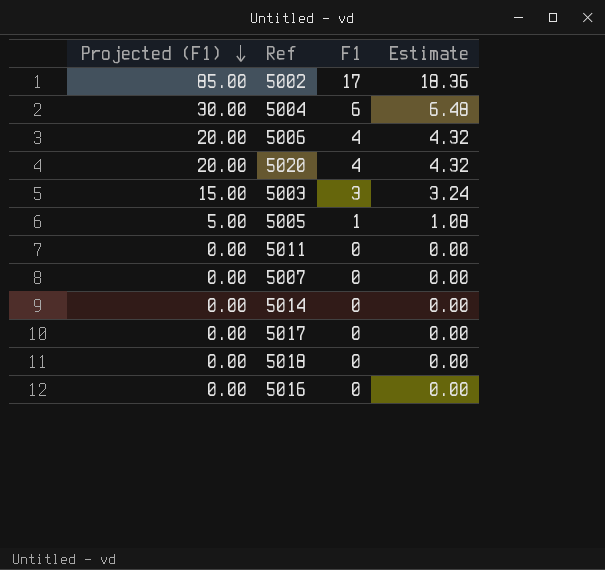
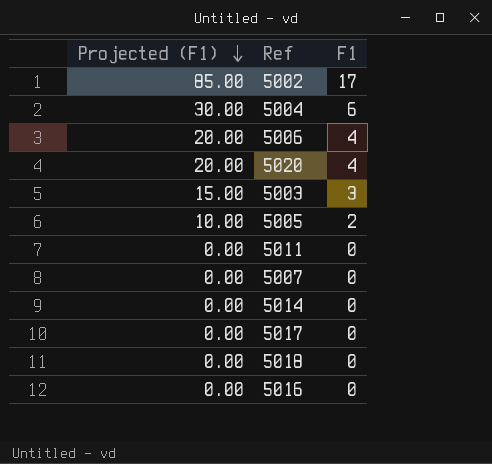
column Estimate | formula: [F1] * 1.08 -> none
5005 | Projected (F1): 5.00 -> 10.00
5005 | F1: 1 -> 2

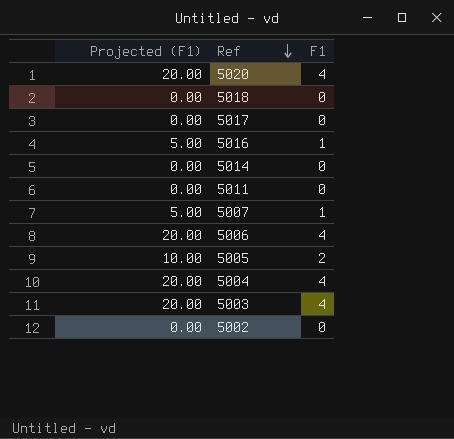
row order: Projected (F1) descending -> Ref descending
5016 | Projected (F1): 0.00 -> 5.00
5016 | F1: 0 -> 1
5007 | Projected (F1): 0.00 -> 5.00
5007 | F1: 0 -> 1
5004 | Projected (F1): 30.00 -> 20.00
5004 | F1: 6 -> 4
5003 | Projected (F1): 15.00 -> 20.00
5003 | F1: 3 -> 4
5002 | Projected (F1): 85.00 -> 0.00
5002 | F1: 17 -> 0

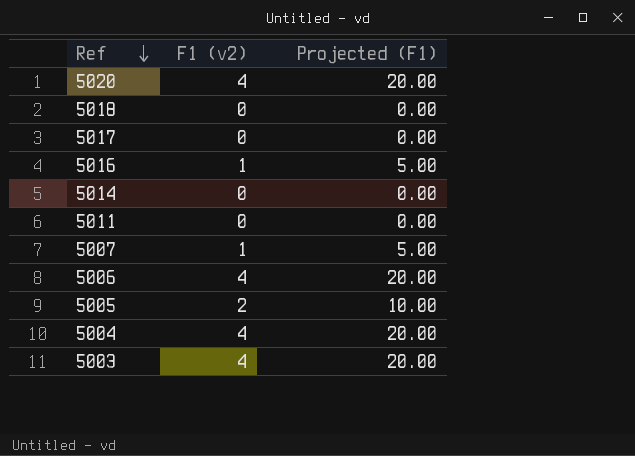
column name: F1 -> F1 (v2)
column Projected (F1) | position: 1 -> 3
row 5002: 0.00 | 0 -> none

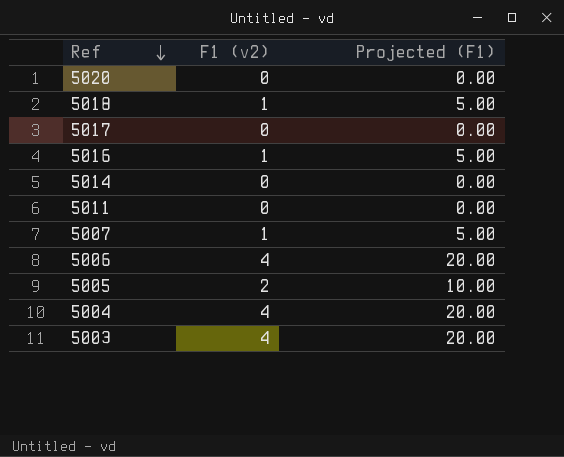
5020 | F1 (v2): 4 -> 0
5020 | Projected (F1): 20.00 -> 0.00
5018 | F1 (v2): 0 -> 1
5018 | Projected (F1): 0.00 -> 5.00

